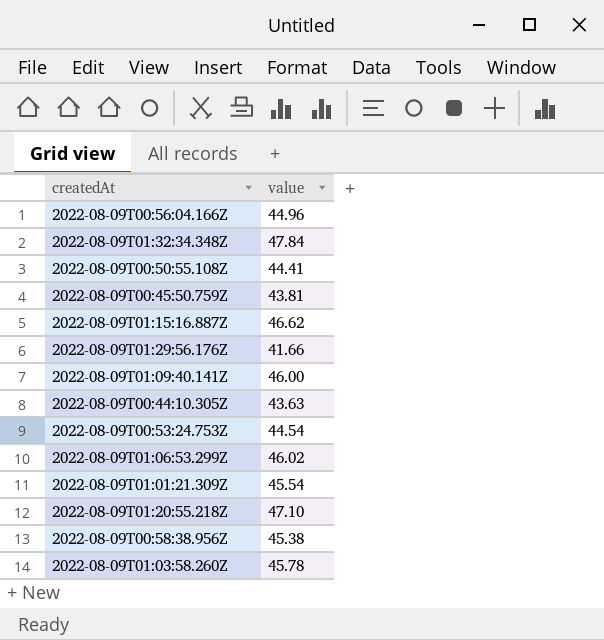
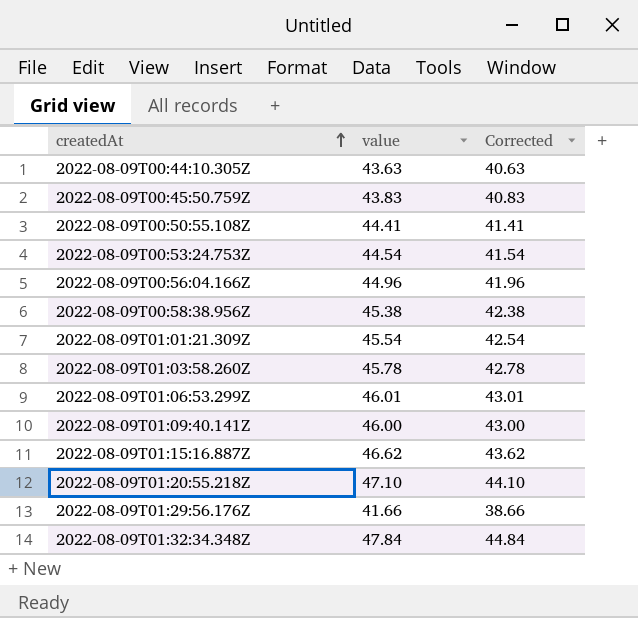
row order: none -> createdAt ascending
column Corrected | formula: none -> [value] - 3
2022-08-09T00:45:50.759Z | value: 43.81 -> 43.83
2022-08-09T01:06:53.299Z | value: 46.02 -> 46.01

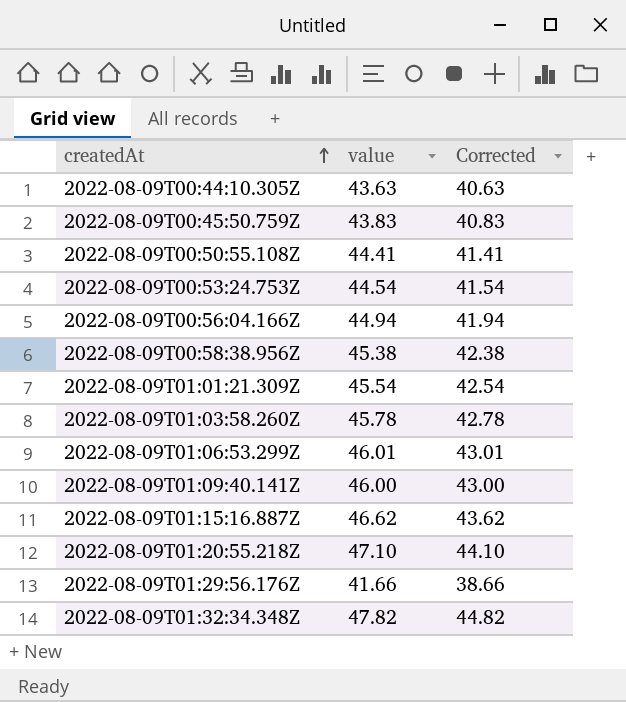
2022-08-09T00:56:04.166Z | value: 44.96 -> 44.94
2022-08-09T00:56:04.166Z | Corrected: 41.96 -> 41.94
2022-08-09T01:32:34.348Z | value: 47.84 -> 47.82
2022-08-09T01:32:34.348Z | Corrected: 44.84 -> 44.82

